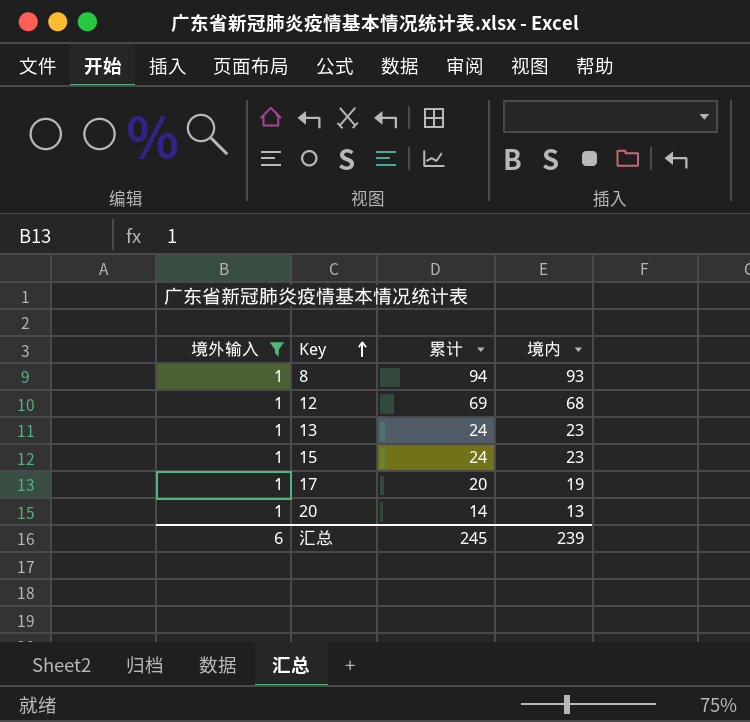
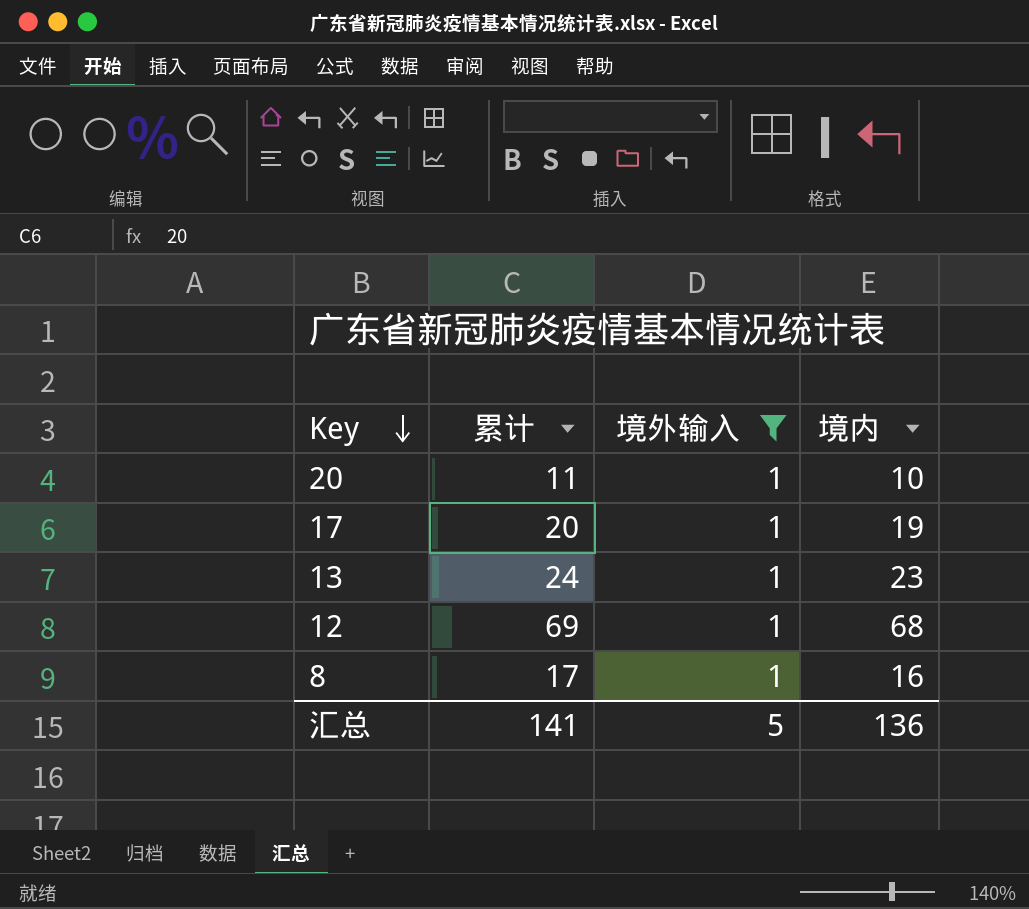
row order: Key ascending -> Key descending
column 境外输入 | position: 1 -> 3
row 15: 1 | 24 | 23 -> none
20 | 累计: 14 -> 11
20 | 境内: 13 -> 10
8 | 累计: 94 -> 17
8 | 境内: 93 -> 16
汇总 | 累计: 245 -> 141
汇总 | 境外输入: 6 -> 5
汇总 | 境内: 239 -> 136

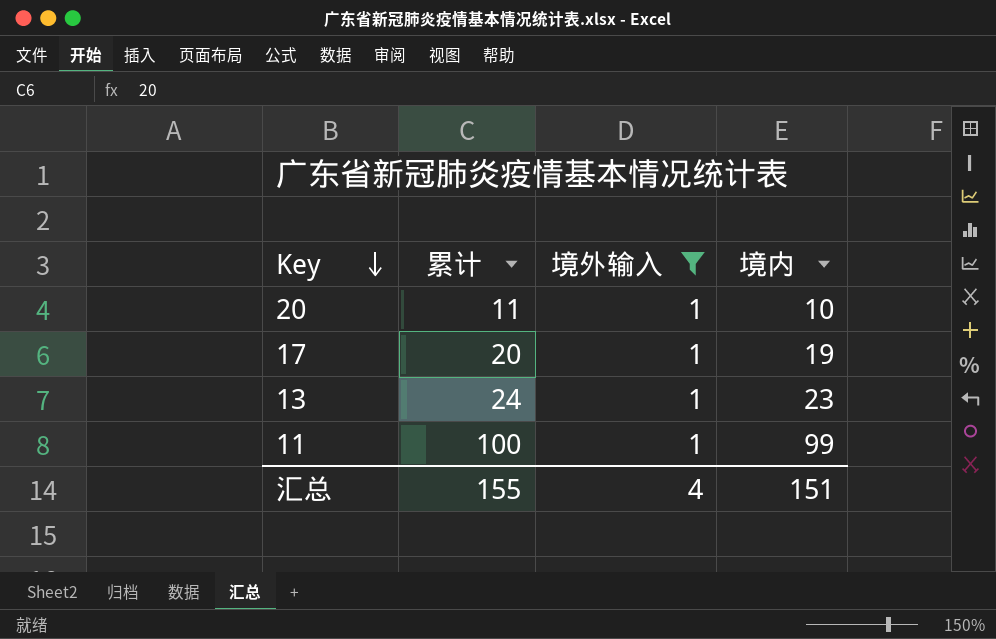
row 12: 69 | 1 | 68 -> none
row 8: 17 | 1 | 16 -> none
row 11: none -> 100 | 1 | 99
汇总 | 累计: 141 -> 155
汇总 | 境外输入: 5 -> 4
汇总 | 境内: 136 -> 151

